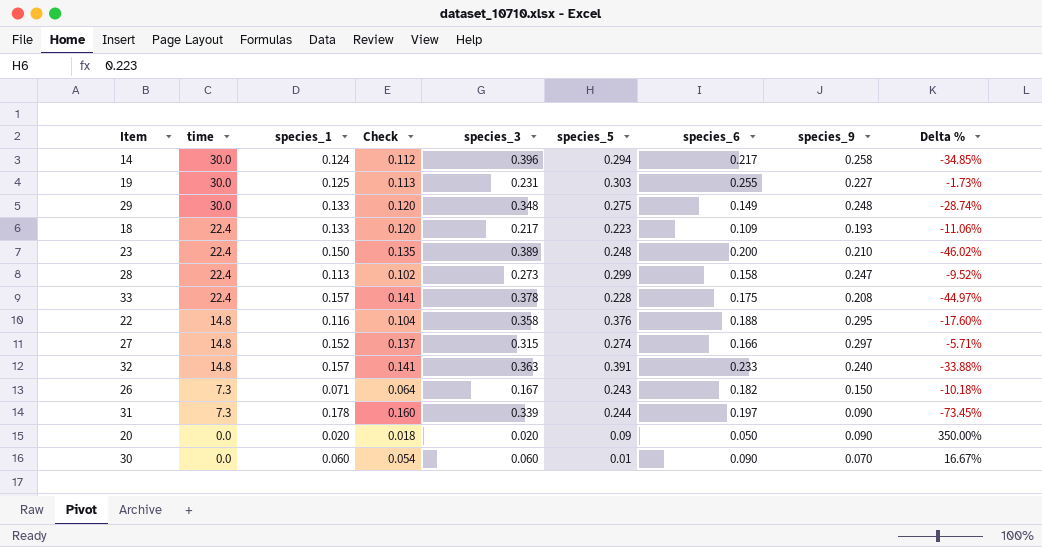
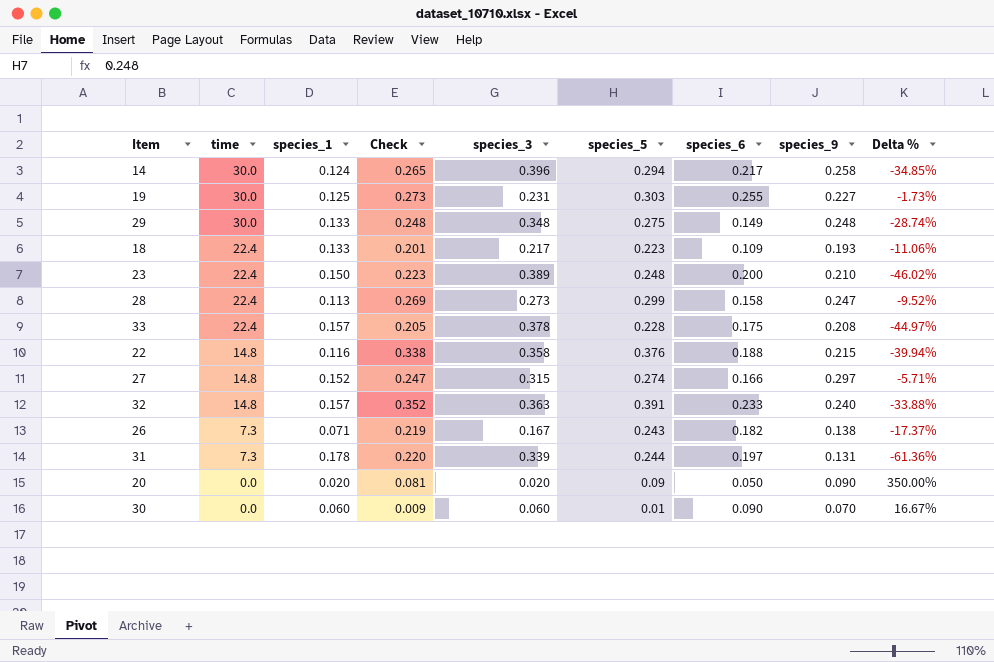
column Check | formula: [species_1] * 0.9 -> [species_5] * 0.9
22 | species_9: 0.295 -> 0.215
22 | Delta %: -17.60% -> -39.94%
26 | species_9: 0.150 -> 0.138
26 | Delta %: -10.18% -> -17.37%
31 | species_9: 0.090 -> 0.131
31 | Delta %: -73.45% -> -61.36%

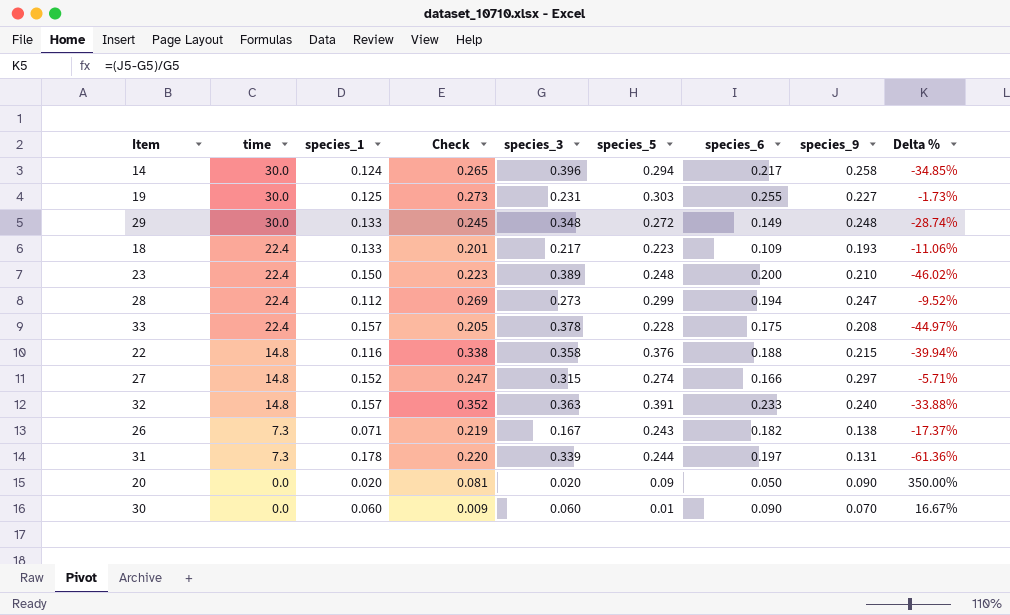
29 | Check: 0.248 -> 0.245
29 | species_5: 0.275 -> 0.272
28 | species_1: 0.113 -> 0.112
28 | species_6: 0.158 -> 0.194

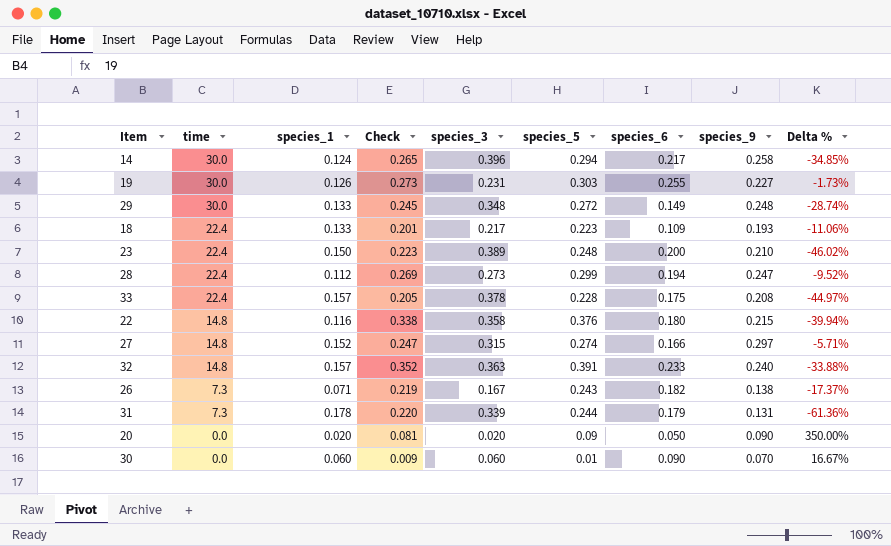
19 | species_1: 0.125 -> 0.126
22 | species_6: 0.188 -> 0.180
31 | species_6: 0.197 -> 0.179

